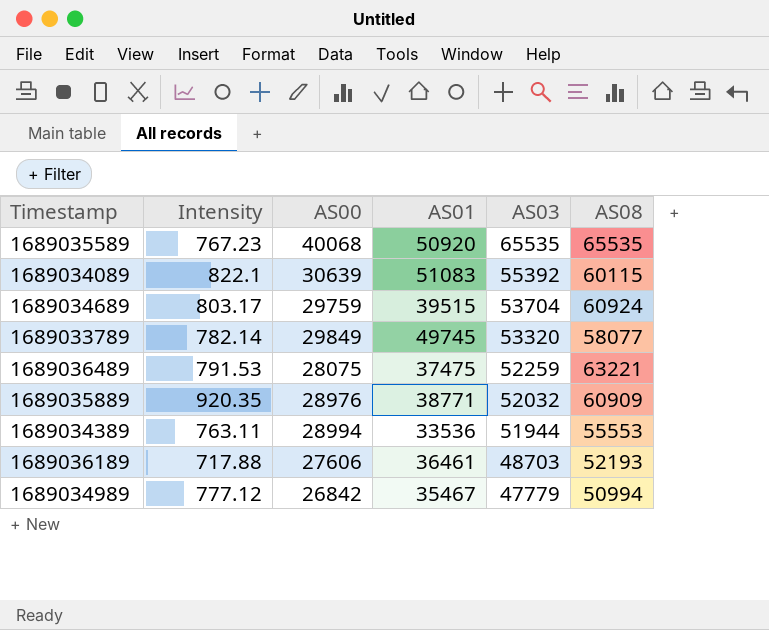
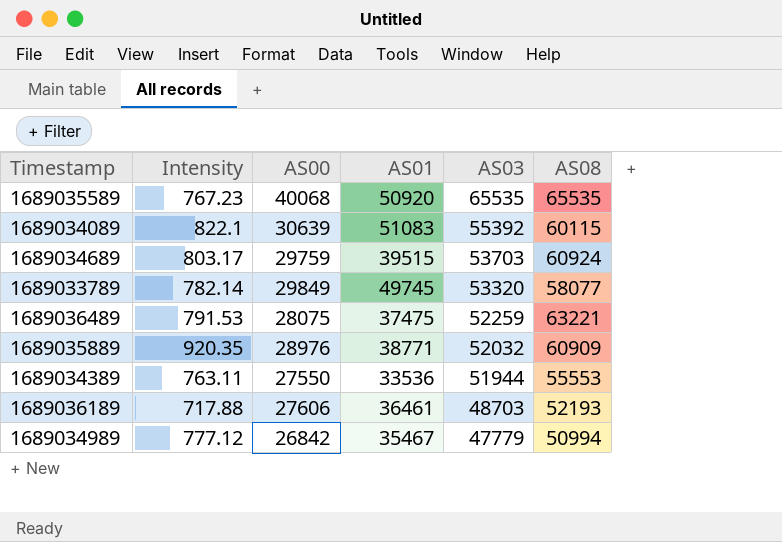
1689034689 | AS03: 53704 -> 53703
1689034389 | AS00: 28994 -> 27550

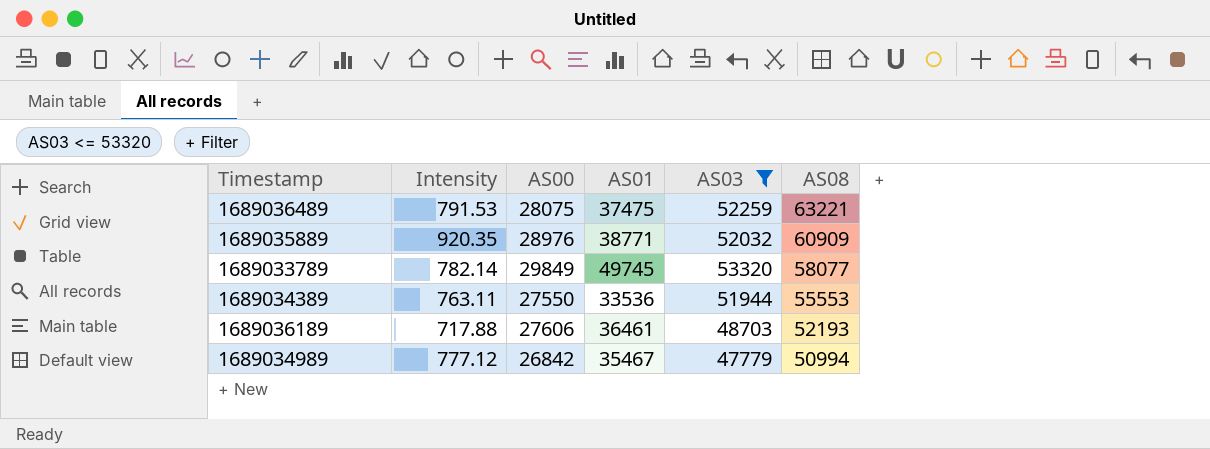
filter: none -> AS03 <= 53320
row order: AS03 descending -> AS08 descending

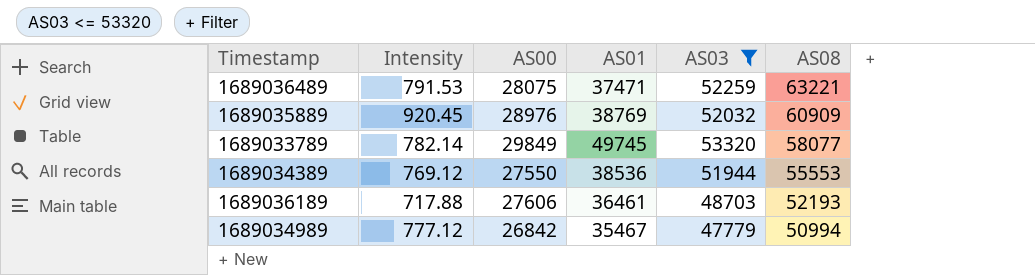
1689036489 | AS01: 37475 -> 37471
1689035889 | Intensity: 920.35 -> 920.45
1689035889 | AS01: 38771 -> 38769
1689034389 | Intensity: 763.11 -> 769.12
1689034389 | AS01: 33536 -> 38536

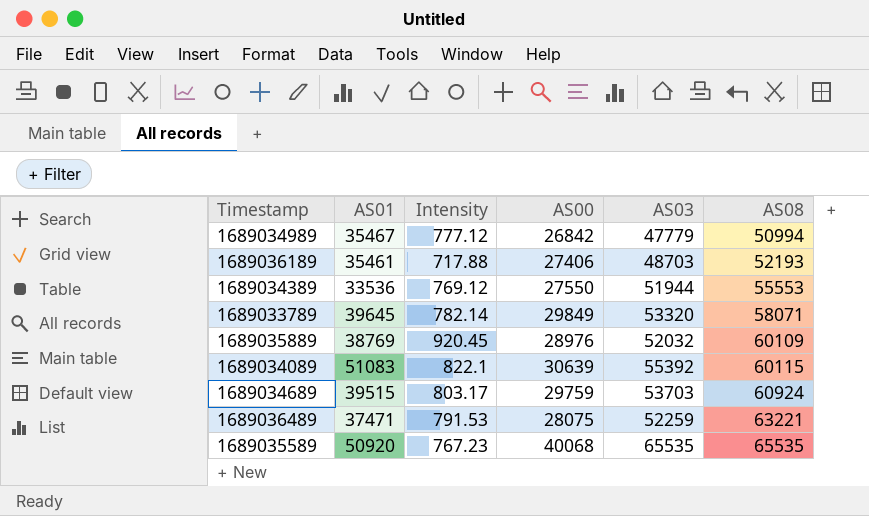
filter: AS03 <= 53320 -> none
row order: AS08 descending -> AS08 ascending
column AS01 | position: 4 -> 2
1689036189 | AS01: 36461 -> 35461
1689036189 | AS00: 27606 -> 27406
1689034389 | AS01: 38536 -> 33536
1689033789 | AS01: 49745 -> 39645
1689033789 | AS08: 58077 -> 58071
1689035889 | AS08: 60909 -> 60109

